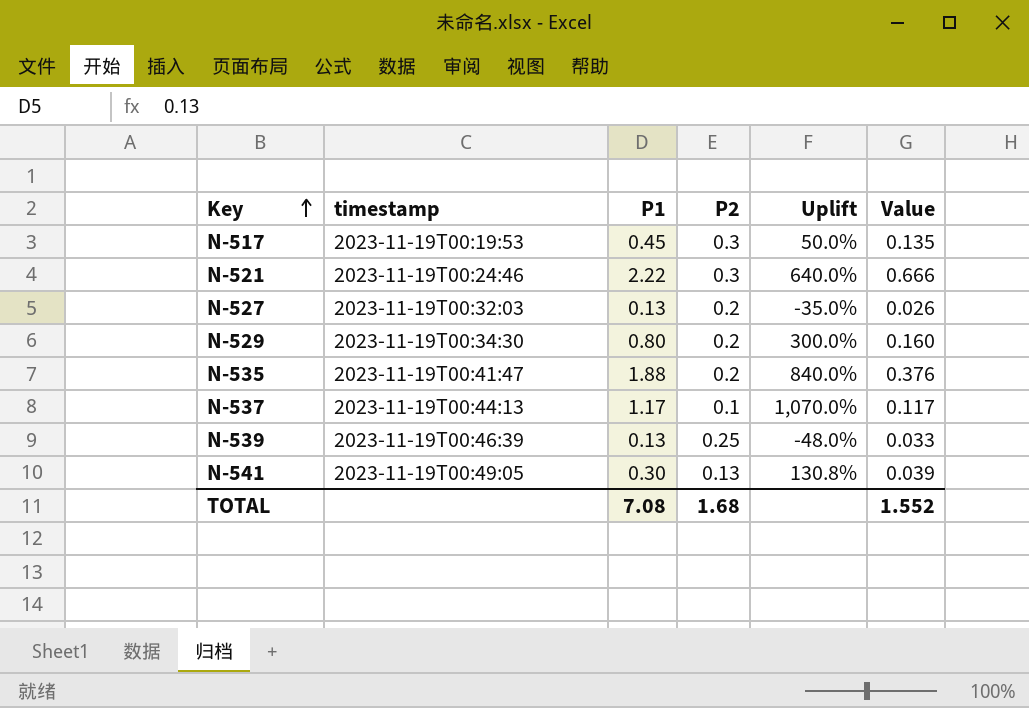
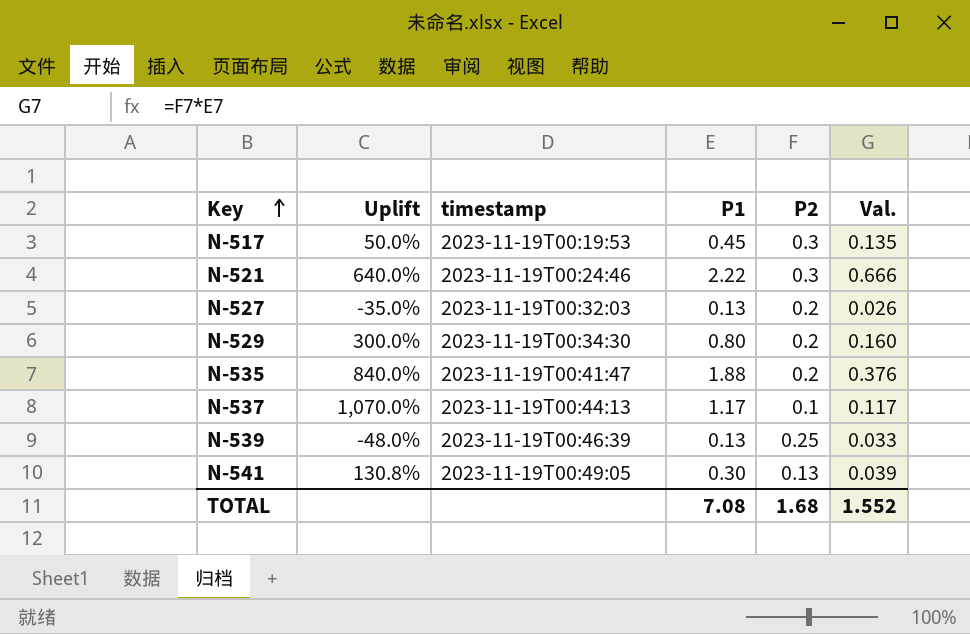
column Uplift | position: 5 -> 2
column name: Value -> Val.

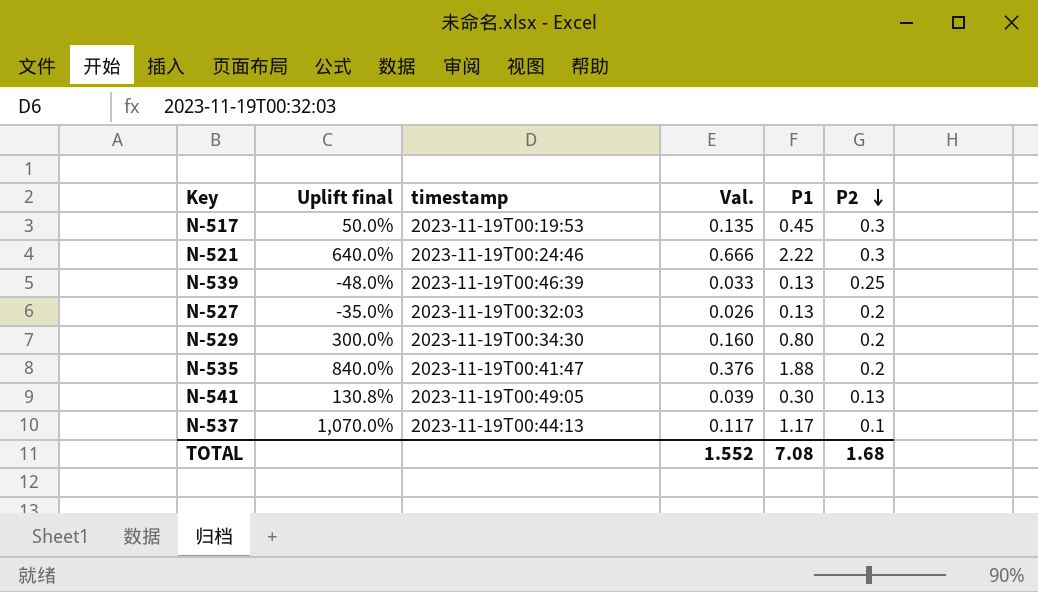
row order: Key ascending -> P2 descending
column name: Uplift -> Uplift final
column Val. | position: 6 -> 4

